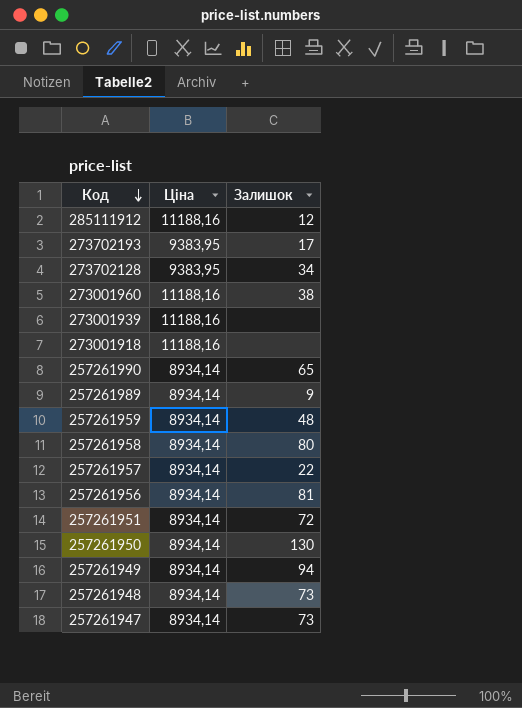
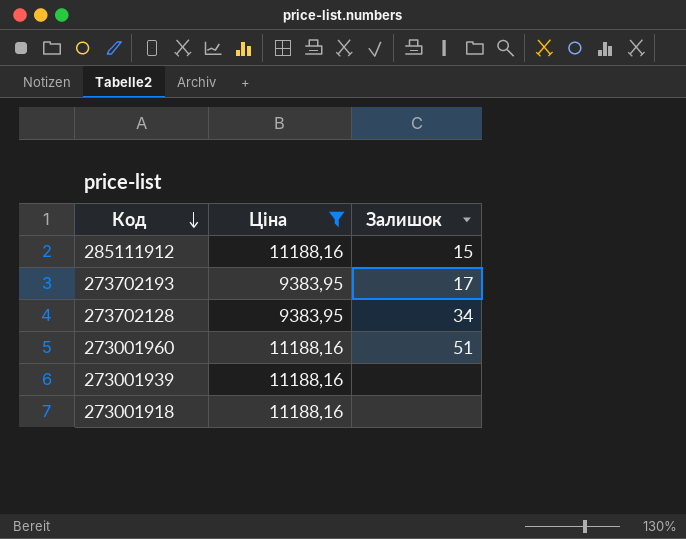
filter: none -> Ціна != 8934,14
285111912 | Залишок: 12 -> 15
273001960 | Залишок: 38 -> 51

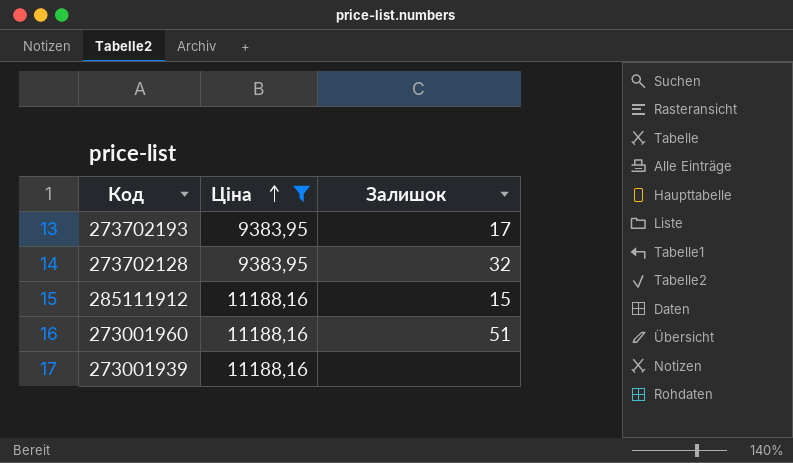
row order: Код descending -> Ціна ascending
row 273001918: 11188,16 | none -> none
273702128 | Залишок: 34 -> 32

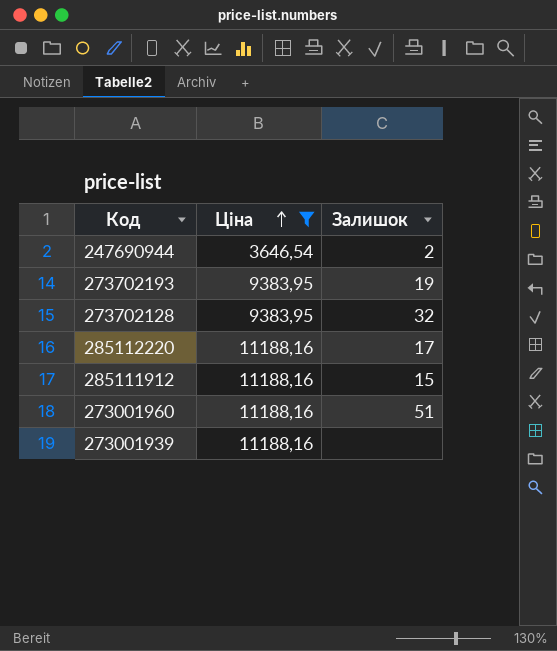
row 247690944: none -> 3646,54 | 2
273702193 | Залишок: 17 -> 19
row 285112220: none -> 11188,16 | 17

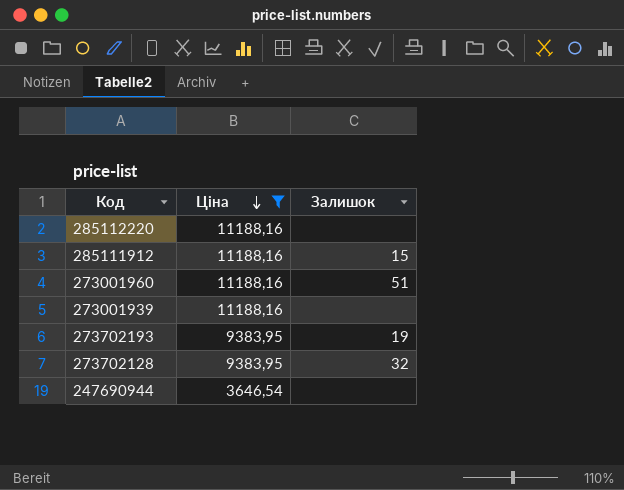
row order: Ціна ascending -> Ціна descending
285112220 | Залишок: 17 -> none
247690944 | Залишок: 2 -> none

